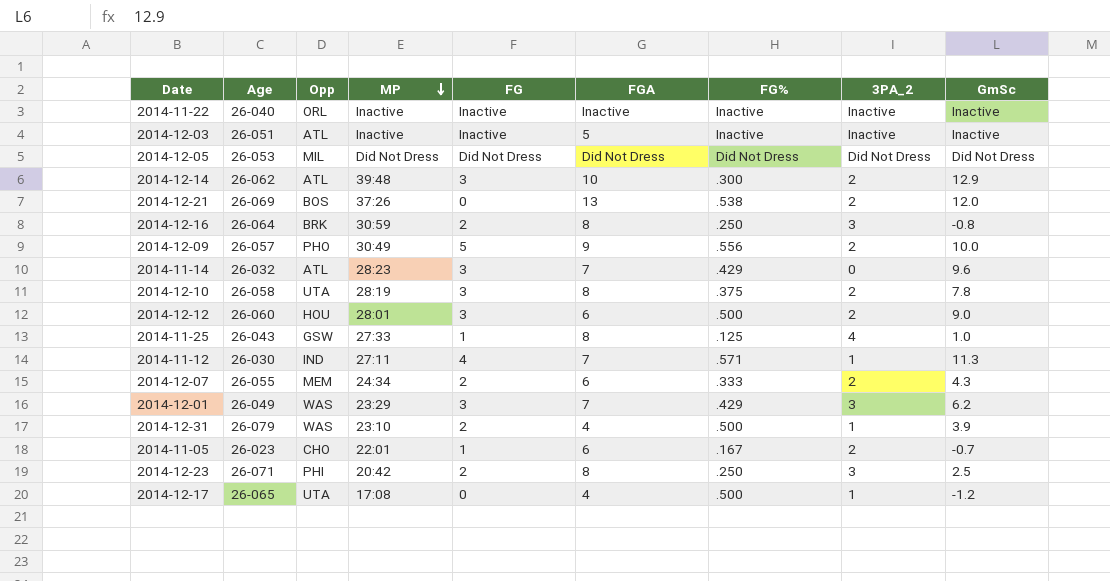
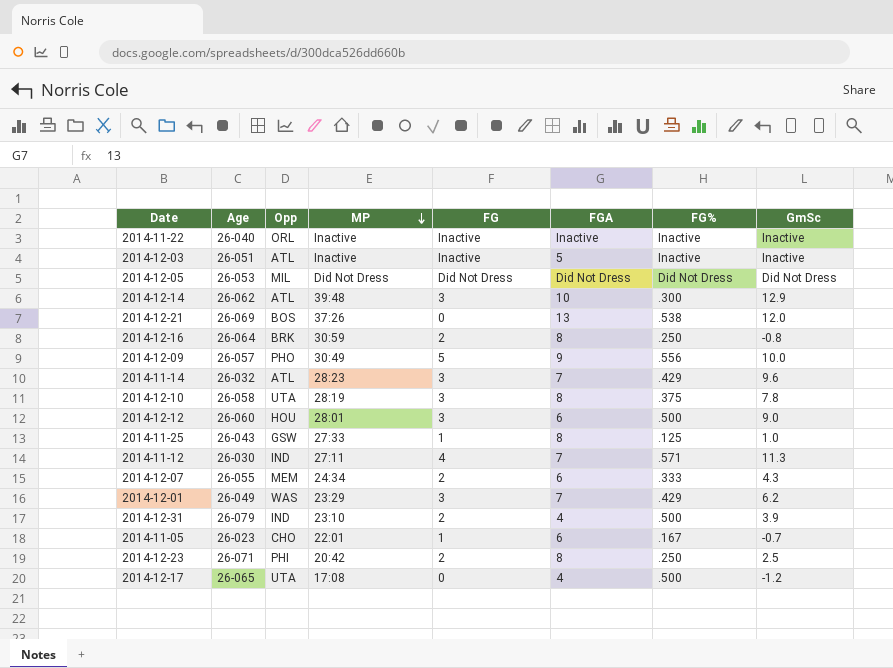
column 3PA_2 | position: 8 -> none
2014-12-31 | Opp: WAS -> IND

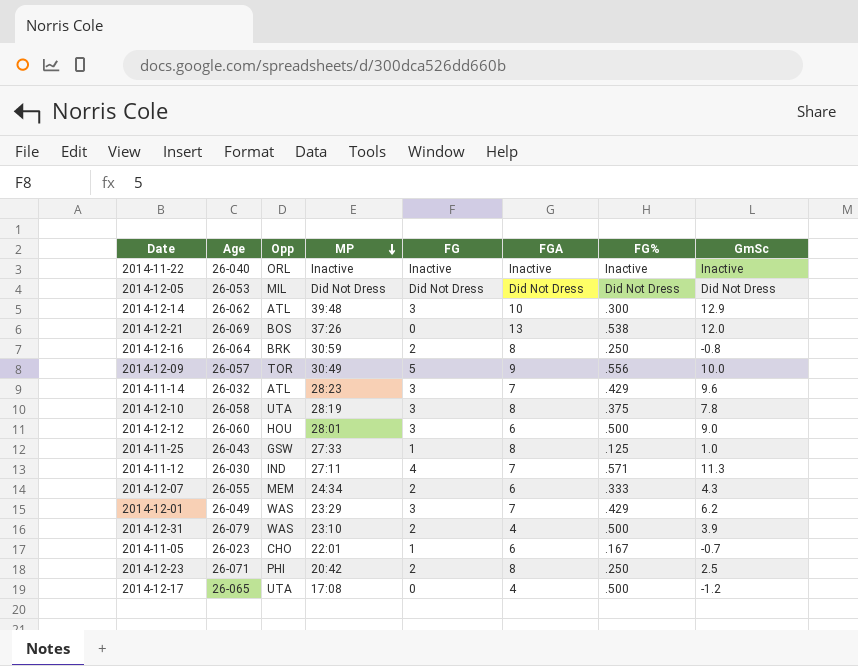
row 2014-12-03: 26-051 | ATL | Inactive | Inactive | 5 | Inactive | Inactive -> none
2014-12-09 | Opp: PHO -> TOR
2014-12-31 | Opp: IND -> WAS

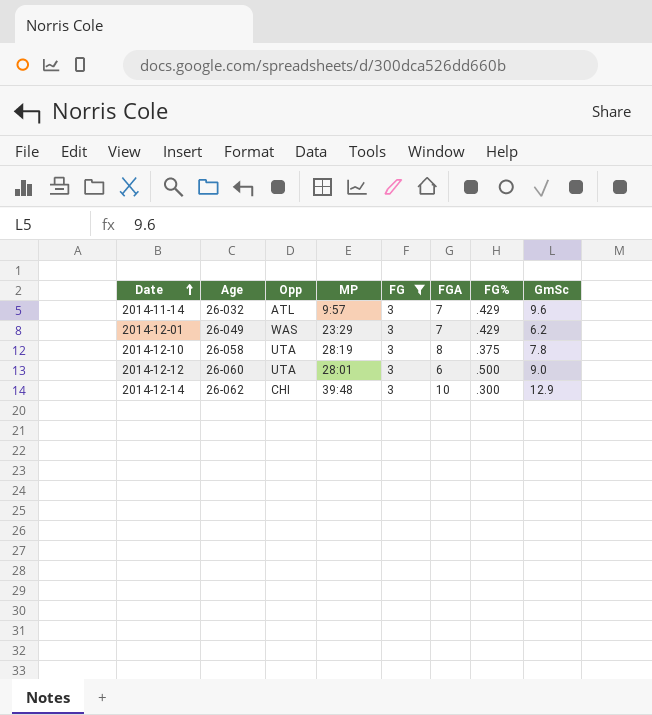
filter: none -> FG = 3
row order: MP descending -> Date ascending
2014-11-14 | MP: 28:23 -> 9:57
2014-12-12 | Opp: HOU -> UTA
2014-12-14 | Opp: ATL -> CHI

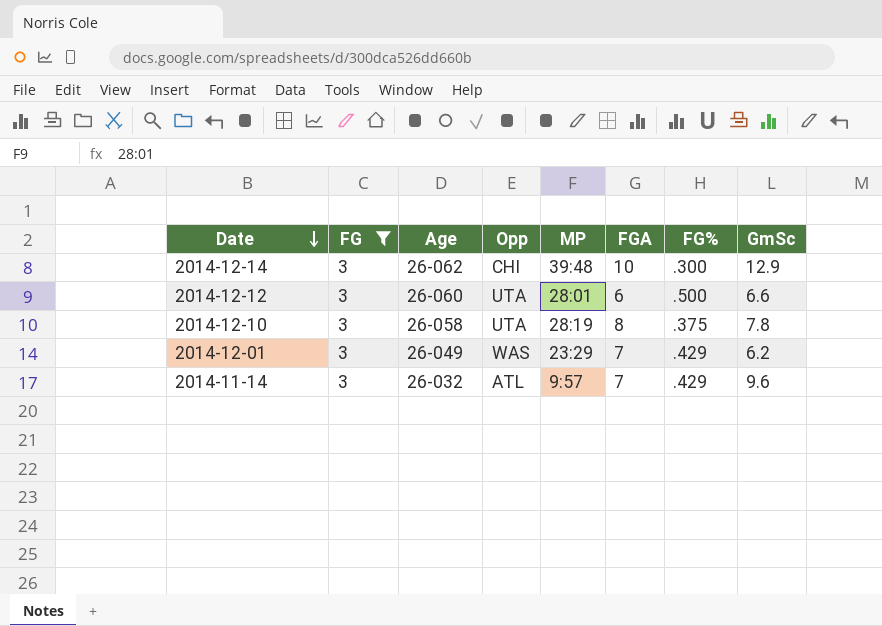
row order: Date ascending -> Date descending
column FG | position: 5 -> 2
2014-12-12 | GmSc: 9.0 -> 6.6

